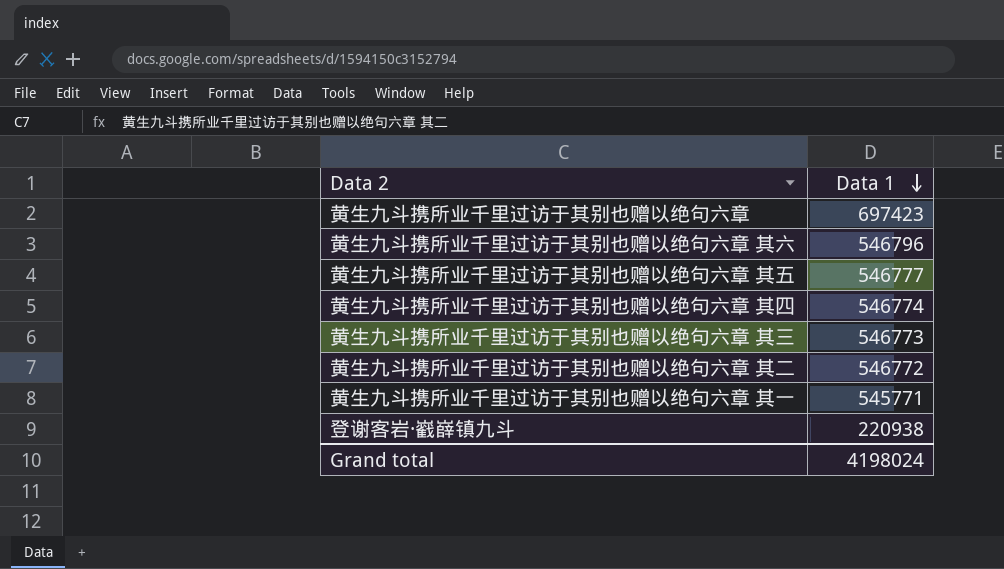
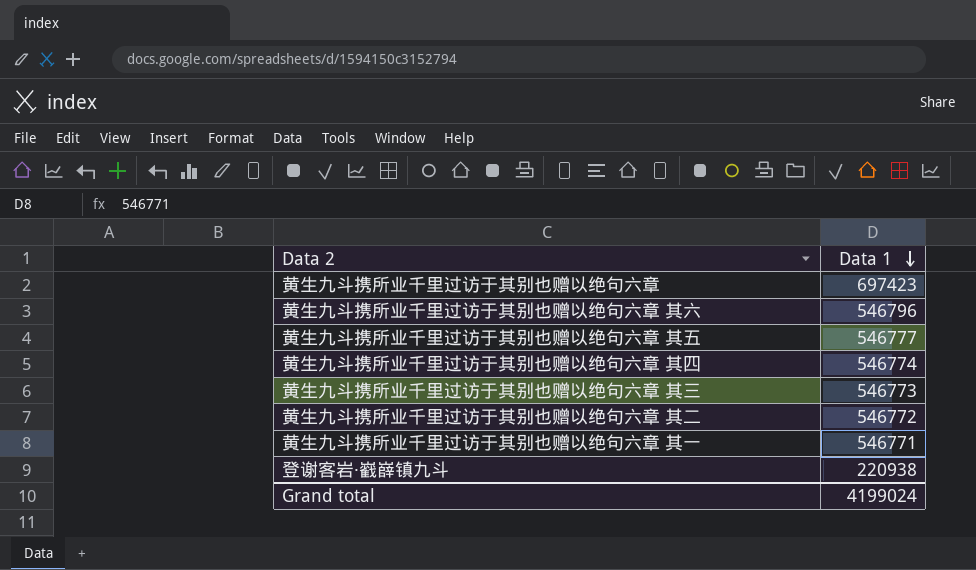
黄生九斗携所业千里过访于其别也赠以绝句六章 其一 | Data 1: 545771 -> 546771
Grand total | Data 1: 4198024 -> 4199024

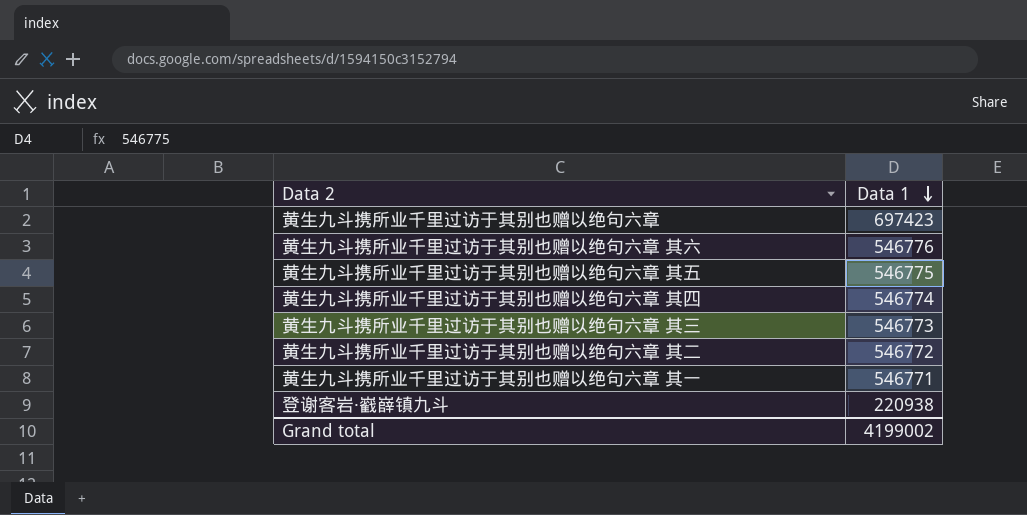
黄生九斗携所业千里过访于其别也赠以绝句六章 其六 | Data 1: 546796 -> 546776
黄生九斗携所业千里过访于其别也赠以绝句六章 其五 | Data 1: 546777 -> 546775
Grand total | Data 1: 4199024 -> 4199002

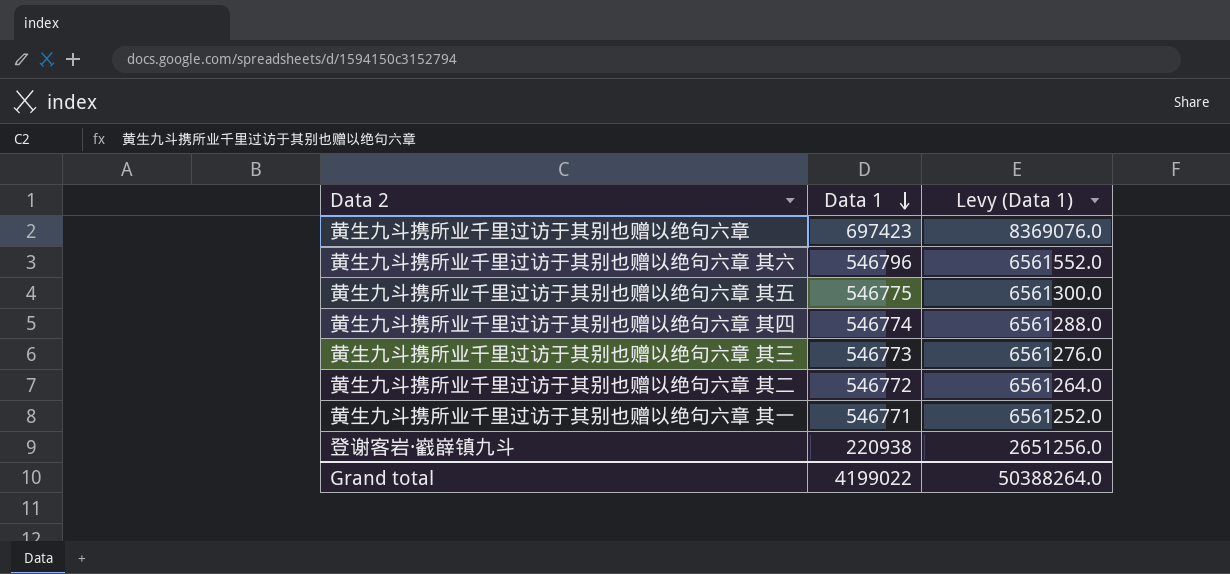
column Levy (Data 1) | formula: none -> [Data 1] * 12
黄生九斗携所业千里过访于其别也赠以绝句六章 其六 | Data 1: 546776 -> 546796
Grand total | Data 1: 4199002 -> 4199022

